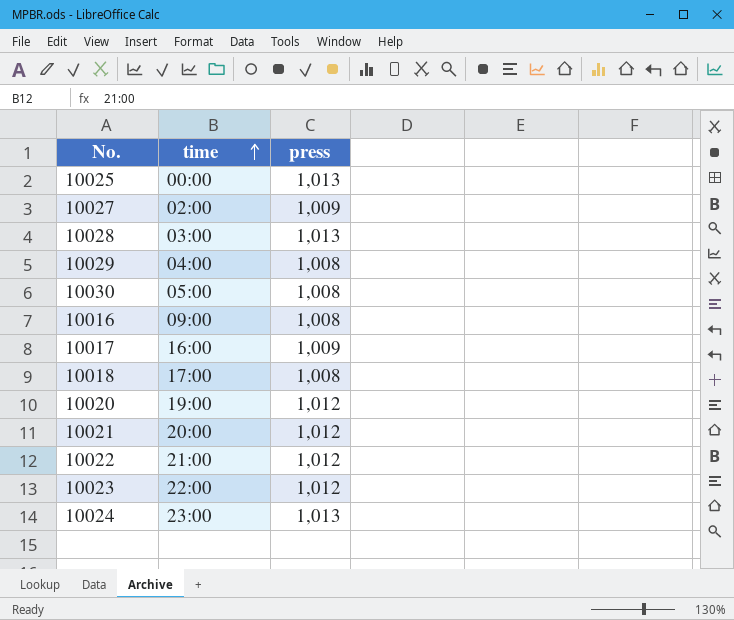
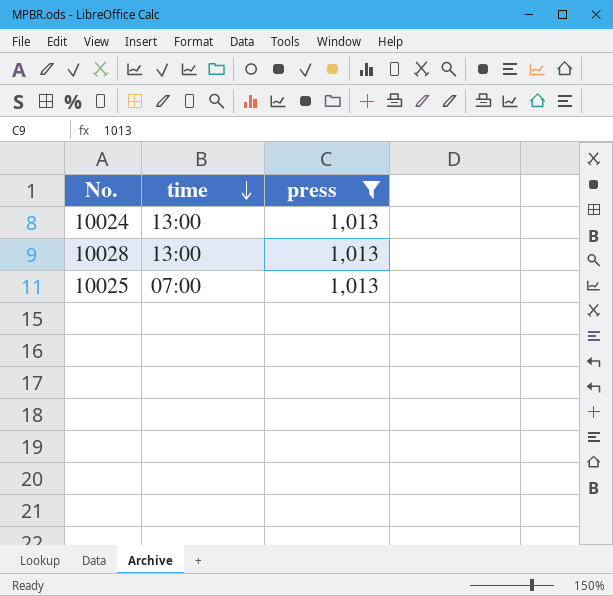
filter: none -> press = 1,013
row order: time ascending -> time descending
10024 | time: 23:00 -> 13:00
10028 | time: 03:00 -> 13:00
10025 | time: 00:00 -> 07:00

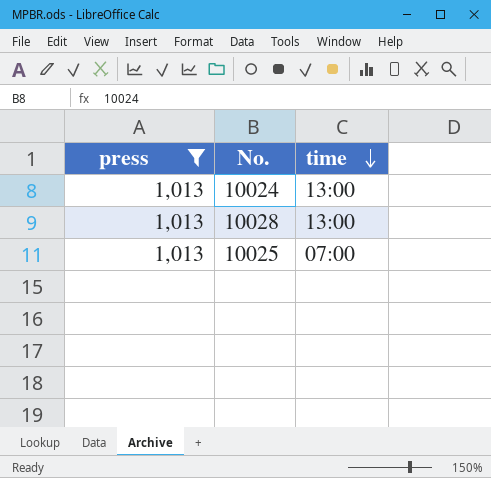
column press | position: 3 -> 1

